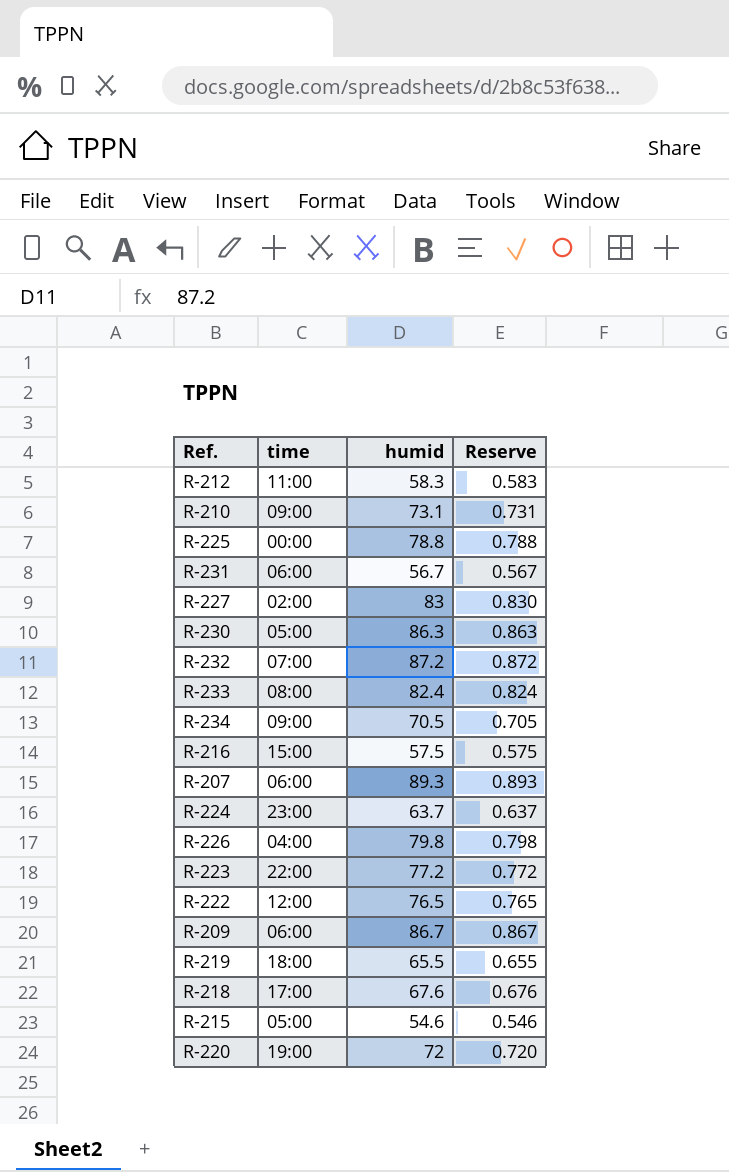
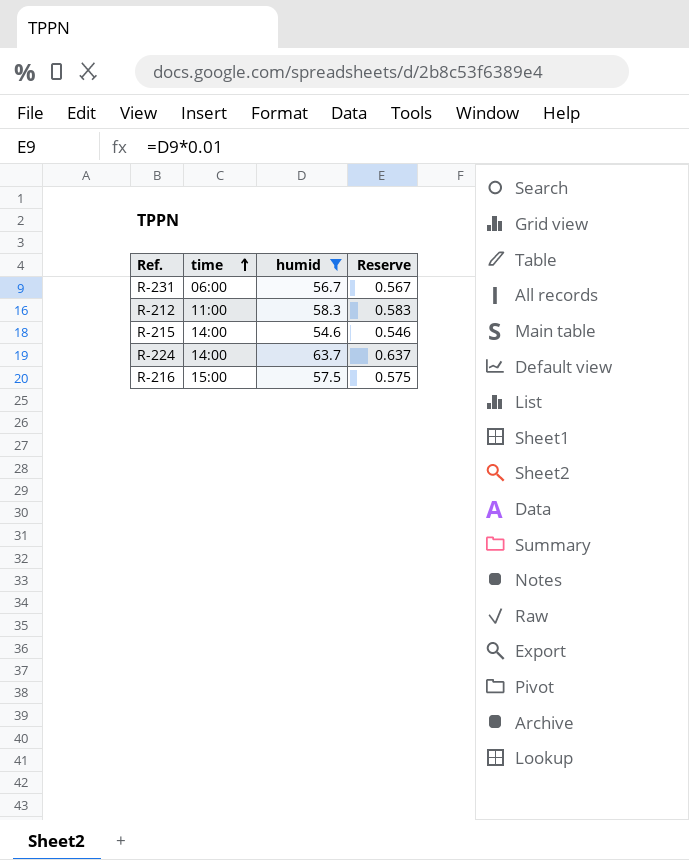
filter: none -> humid <= 63.7
row order: none -> time ascending
R-215 | time: 05:00 -> 14:00
R-224 | time: 23:00 -> 14:00

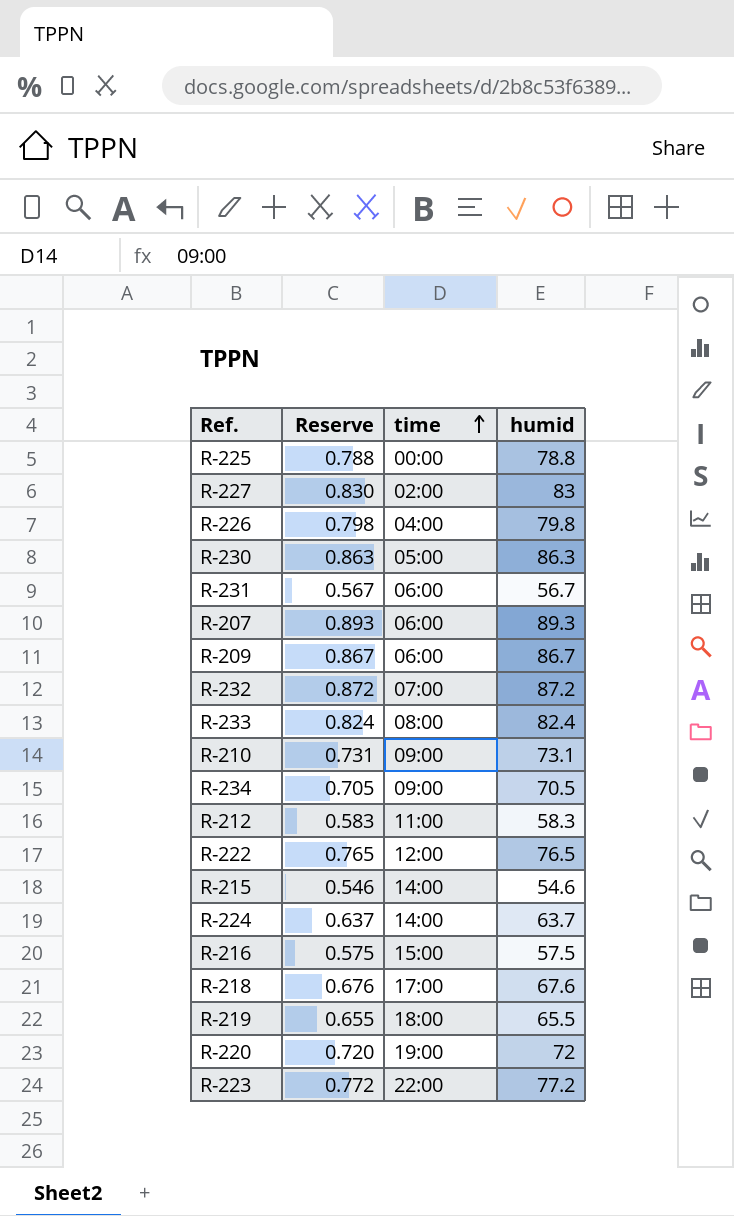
filter: humid <= 63.7 -> none
column Reserve | position: 4 -> 2

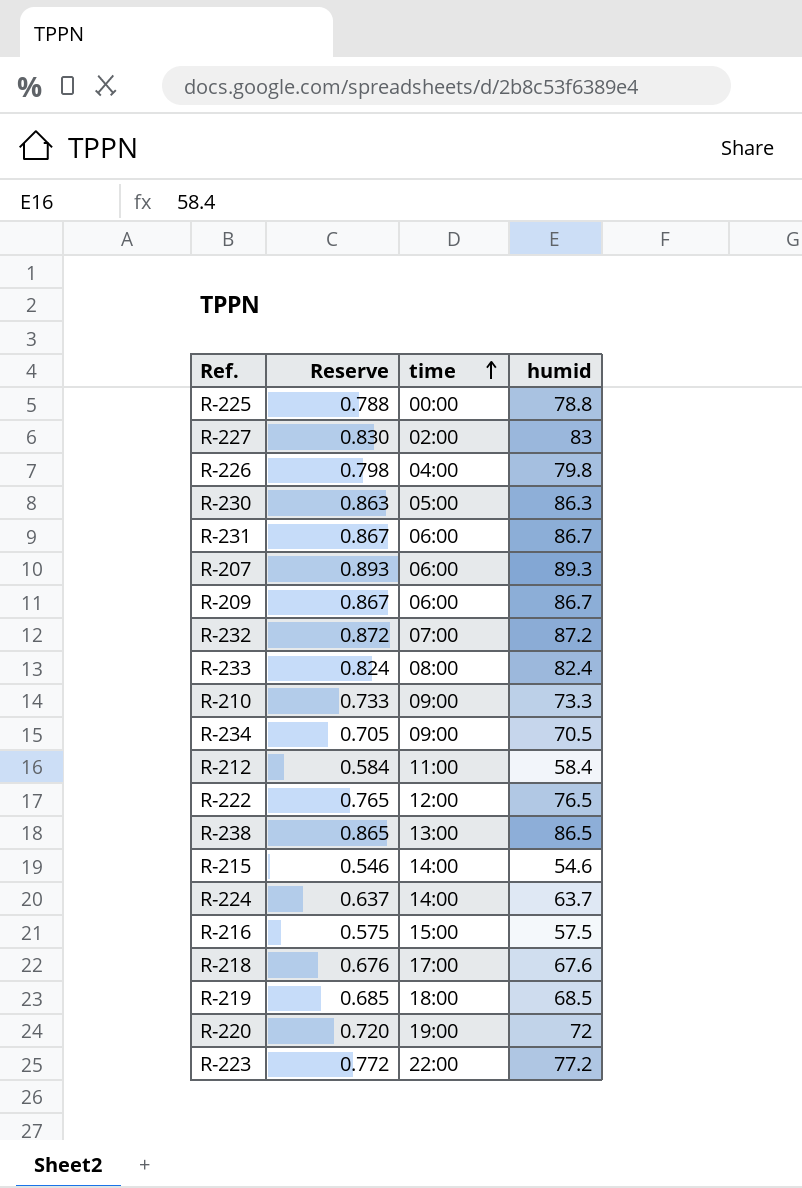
R-231 | Reserve: 0.567 -> 0.867
R-231 | humid: 56.7 -> 86.7
R-210 | Reserve: 0.731 -> 0.733
R-210 | humid: 73.1 -> 73.3
R-212 | Reserve: 0.583 -> 0.584
R-212 | humid: 58.3 -> 58.4
row R-238: none -> 0.865 | 13:00 | 86.5
R-219 | Reserve: 0.655 -> 0.685
R-219 | humid: 65.5 -> 68.5

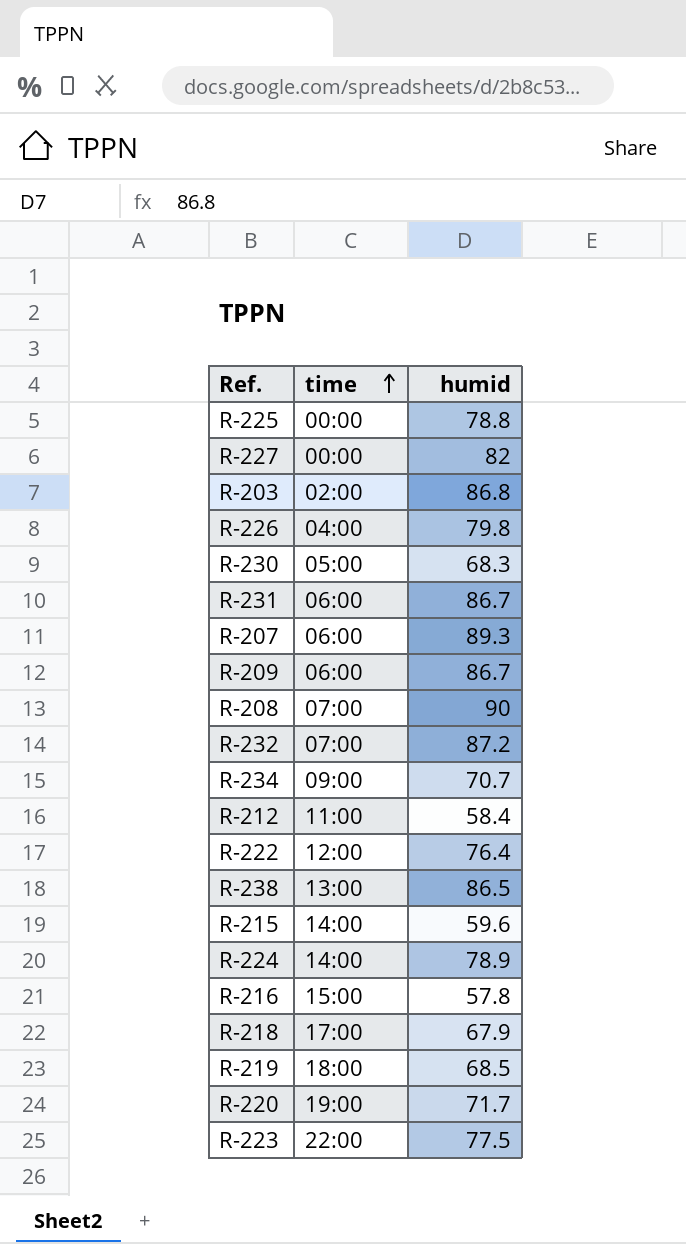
column Reserve | formula: [humid] * 0.01 -> none
row R-233: 0.824 | 08:00 | 82.4 -> none
row R-210: 0.733 | 09:00 | 73.3 -> none
R-227 | time: 02:00 -> 00:00
R-227 | humid: 83 -> 82
row R-203: none -> 02:00 | 86.8
R-230 | humid: 86.3 -> 68.3
row R-208: none -> 07:00 | 90
R-234 | humid: 70.5 -> 70.7
R-222 | humid: 76.5 -> 76.4
R-215 | humid: 54.6 -> 59.6
R-224 | humid: 63.7 -> 78.9
R-216 | humid: 57.5 -> 57.8
R-218 | humid: 67.6 -> 67.9
R-220 | humid: 72 -> 71.7
R-223 | humid: 77.2 -> 77.5

